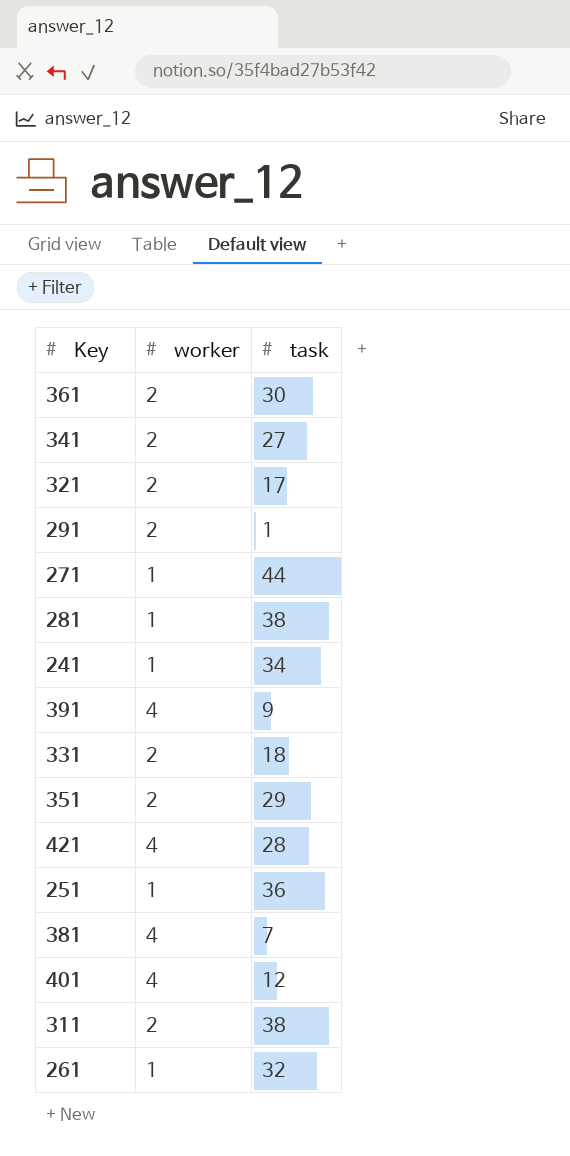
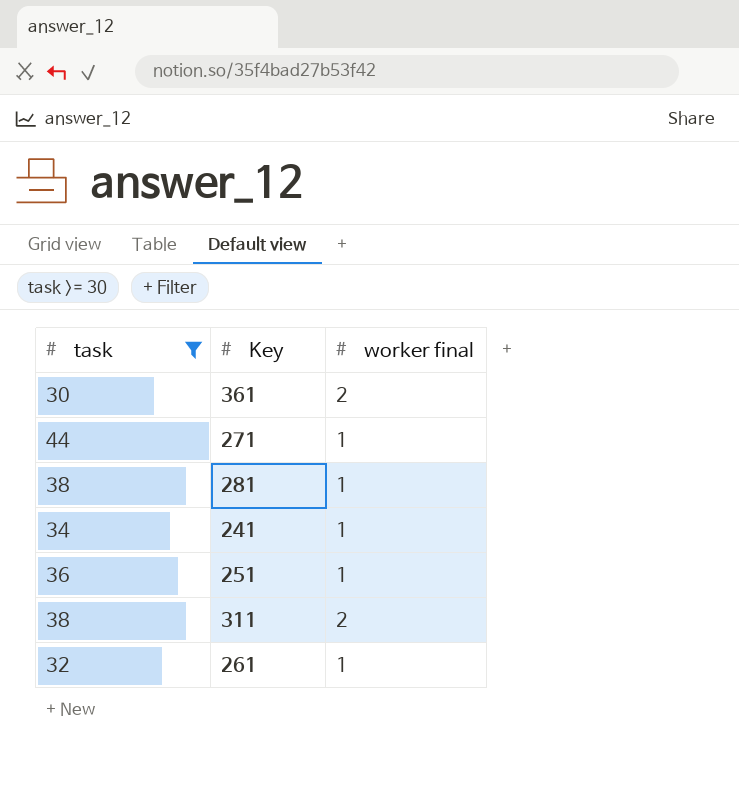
filter: none -> task >= 30
column task | position: 3 -> 1
column name: worker -> worker final

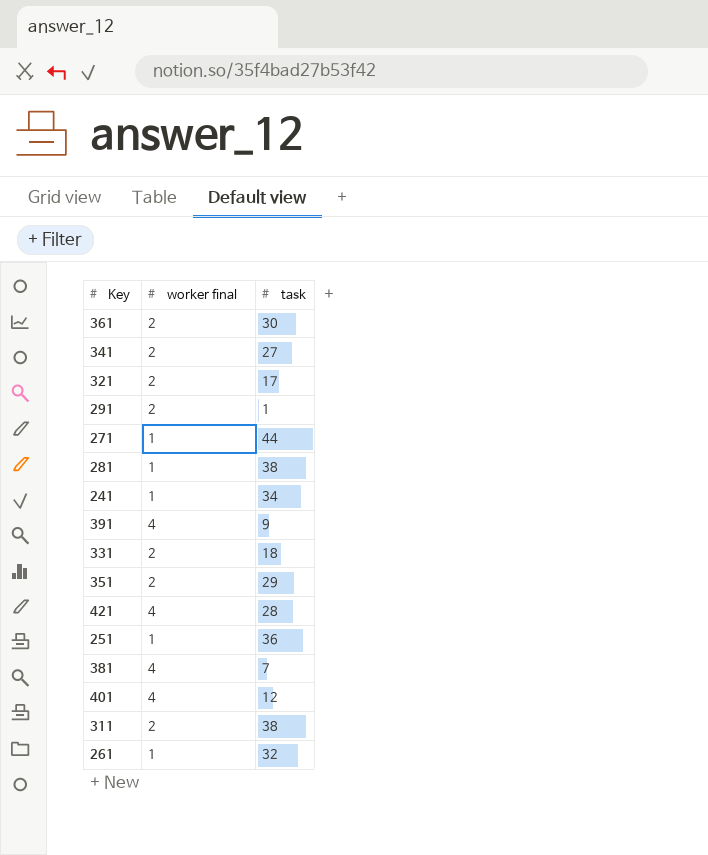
filter: task >= 30 -> none
column task | position: 1 -> 3

